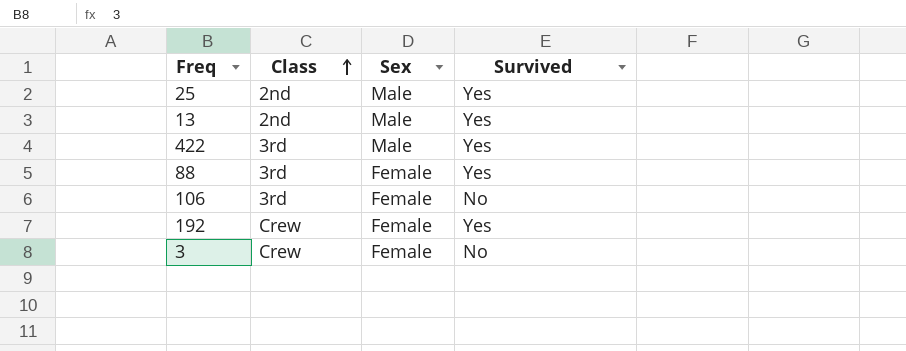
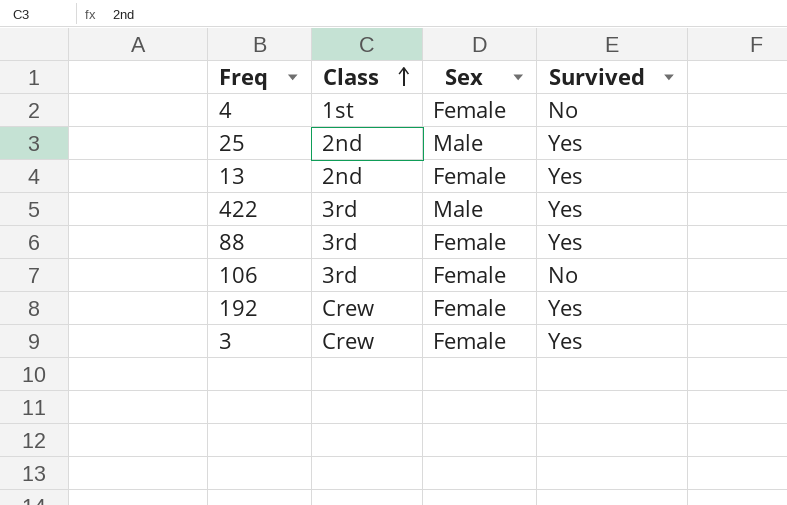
row 4: none -> 1st | Female | No
13 | Sex: Male -> Female
3 | Survived: No -> Yes

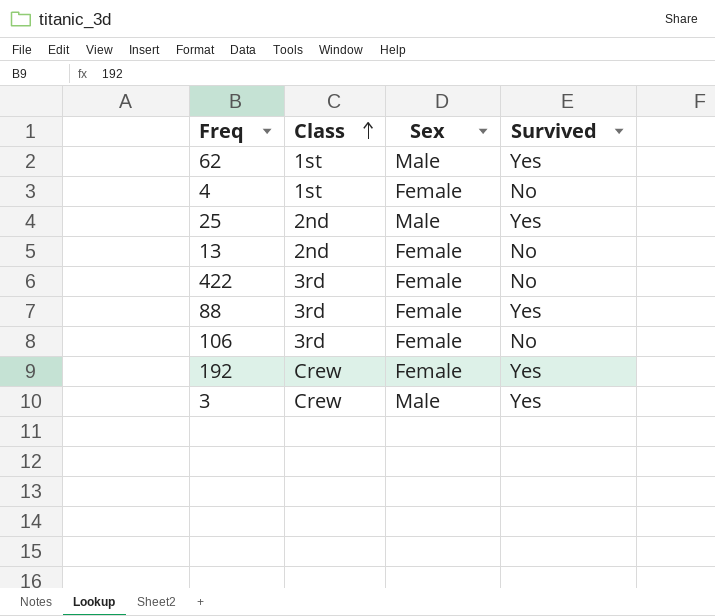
row 62: none -> 1st | Male | Yes
13 | Survived: Yes -> No
422 | Sex: Male -> Female
422 | Survived: Yes -> No
3 | Sex: Female -> Male

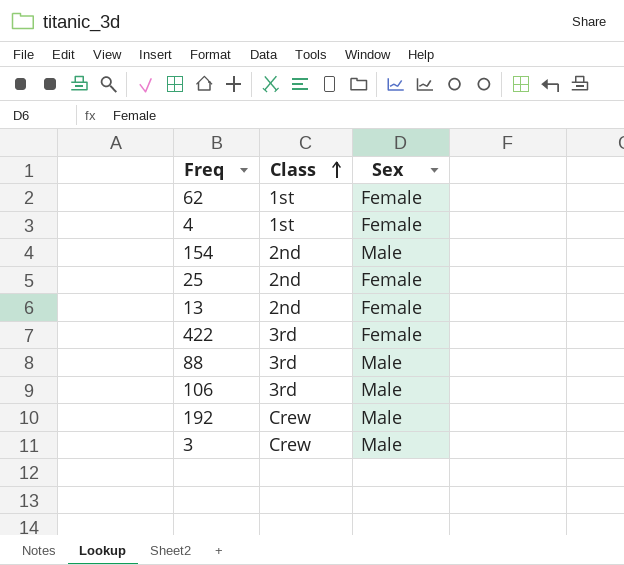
column Survived | position: 4 -> none
62 | Sex: Male -> Female
row 154: none -> 2nd | Male
25 | Sex: Male -> Female
88 | Sex: Female -> Male
106 | Sex: Female -> Male
192 | Sex: Female -> Male

